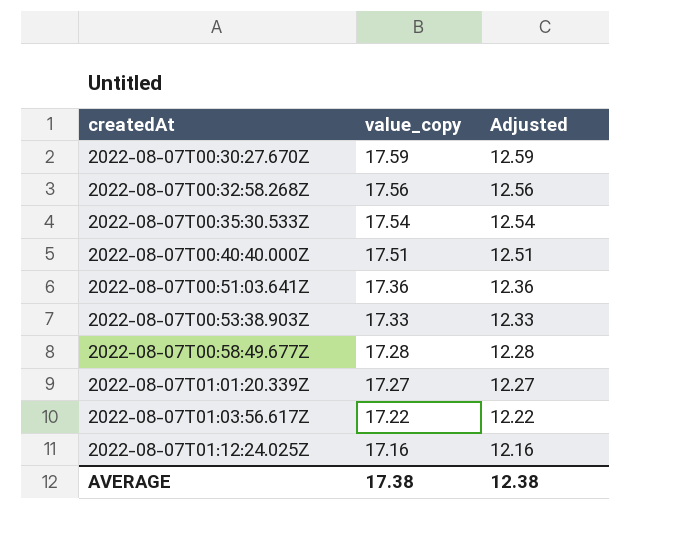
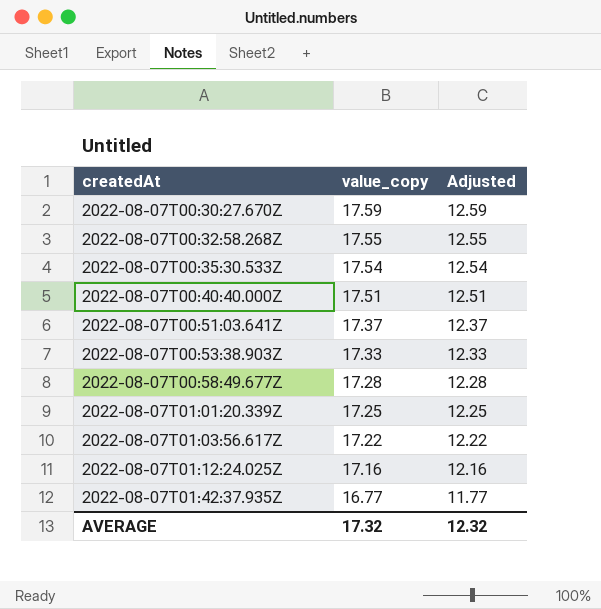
2022-08-07T00:32:58.268Z | value_copy: 17.56 -> 17.55
2022-08-07T00:32:58.268Z | Adjusted: 12.56 -> 12.55
2022-08-07T00:51:03.641Z | value_copy: 17.36 -> 17.37
2022-08-07T00:51:03.641Z | Adjusted: 12.36 -> 12.37
2022-08-07T01:01:20.339Z | value_copy: 17.27 -> 17.25
2022-08-07T01:01:20.339Z | Adjusted: 12.27 -> 12.25
row 2022-08-07T01:42:37.935Z: none -> 16.77 | 11.77
AVERAGE | value_copy: 17.38 -> 17.32
AVERAGE | Adjusted: 12.38 -> 12.32

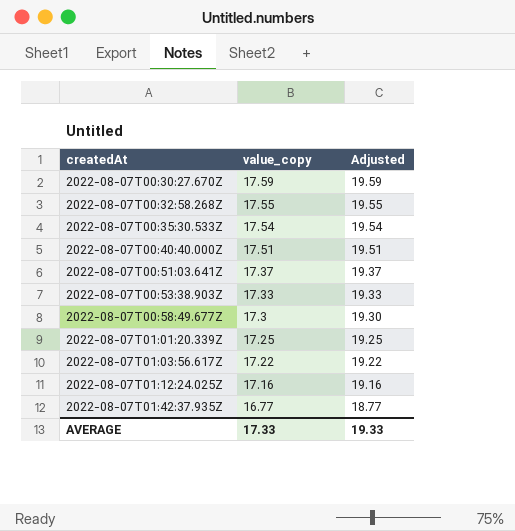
column Adjusted | formula: [value_copy] - 5 -> [value_copy] + 2
2022-08-07T00:58:49.677Z | value_copy: 17.28 -> 17.3
AVERAGE | value_copy: 17.32 -> 17.33
AVERAGE | Adjusted: 12.32 -> 19.33

